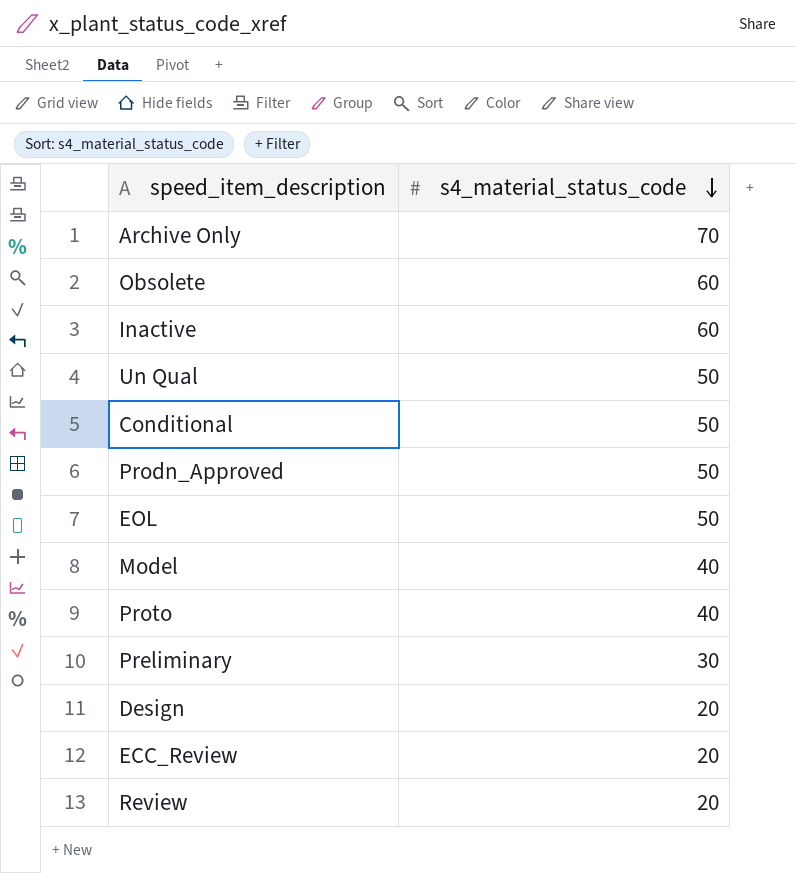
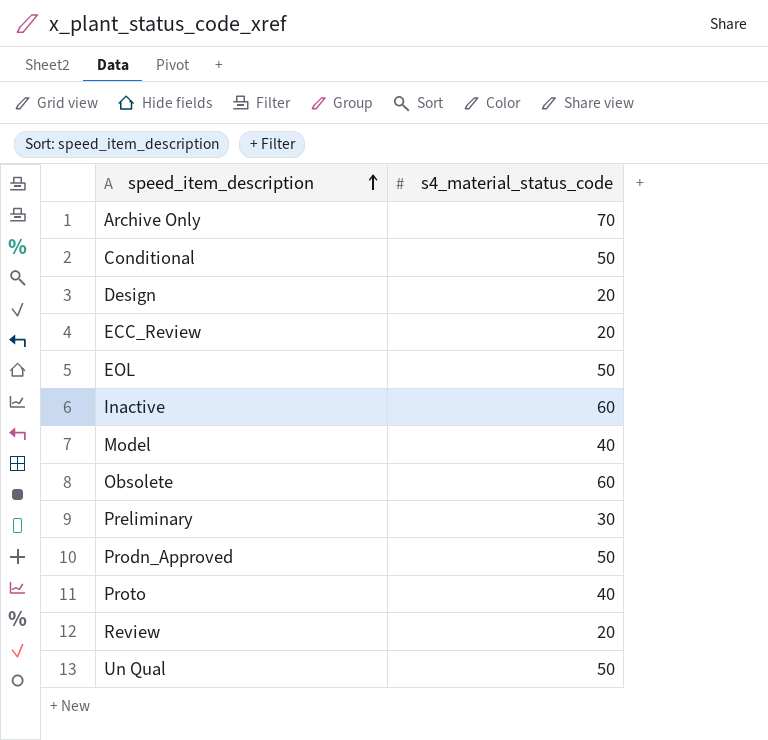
row order: s4_material_status_code descending -> speed_item_description ascending

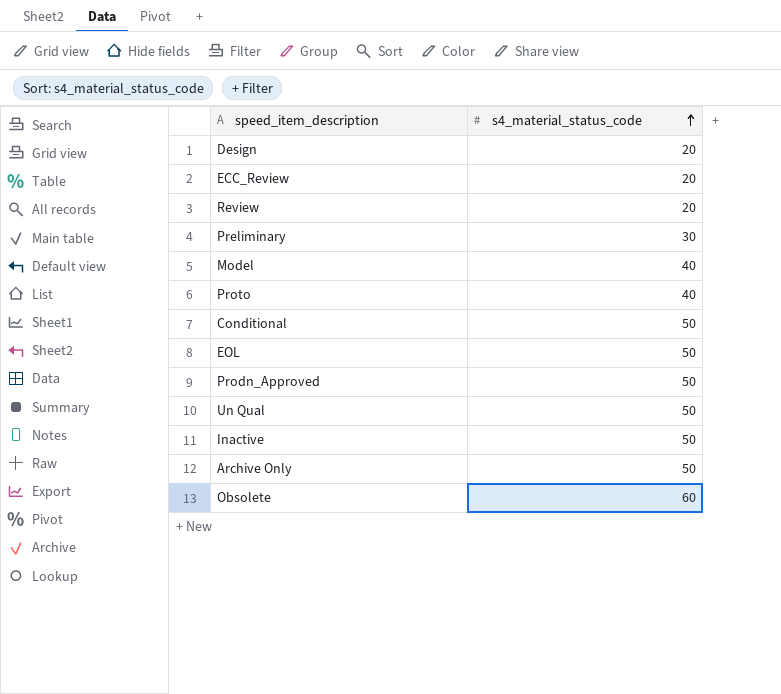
row order: speed_item_description ascending -> s4_material_status_code ascending
Inactive | s4_material_status_code: 60 -> 50
Archive Only | s4_material_status_code: 70 -> 50

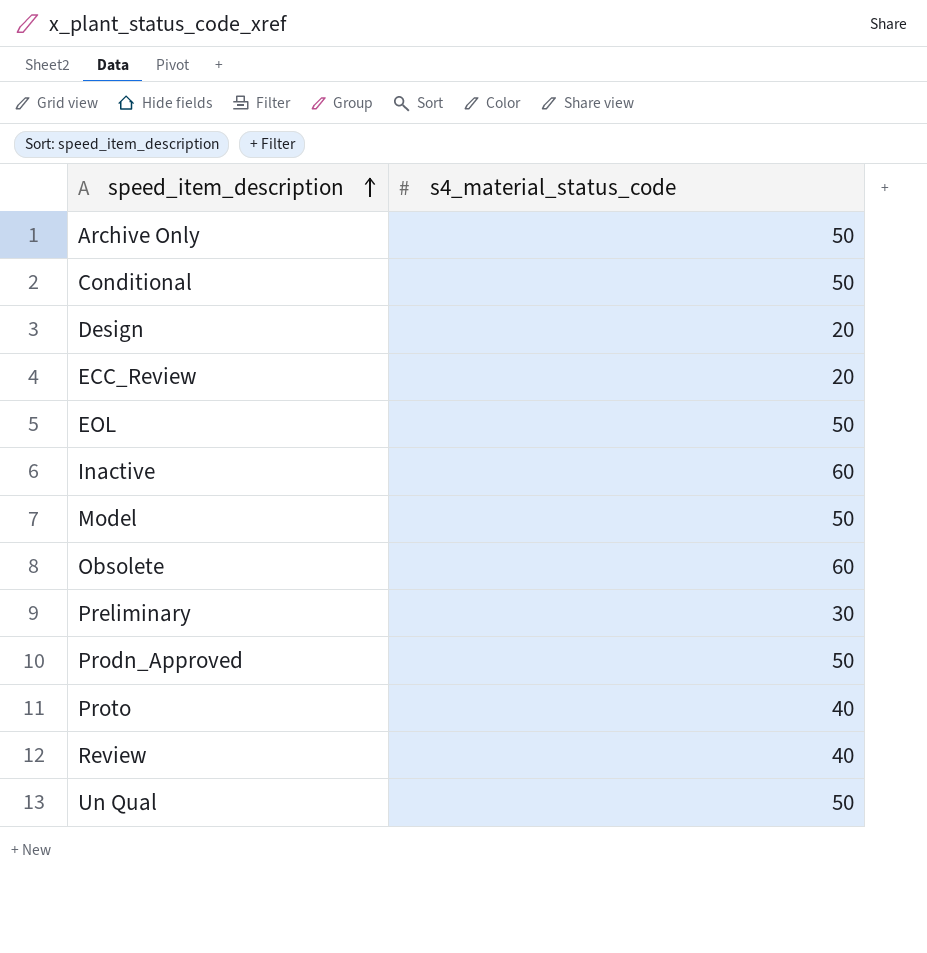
row order: s4_material_status_code ascending -> speed_item_description ascending
Inactive | s4_material_status_code: 50 -> 60
Model | s4_material_status_code: 40 -> 50
Review | s4_material_status_code: 20 -> 40

